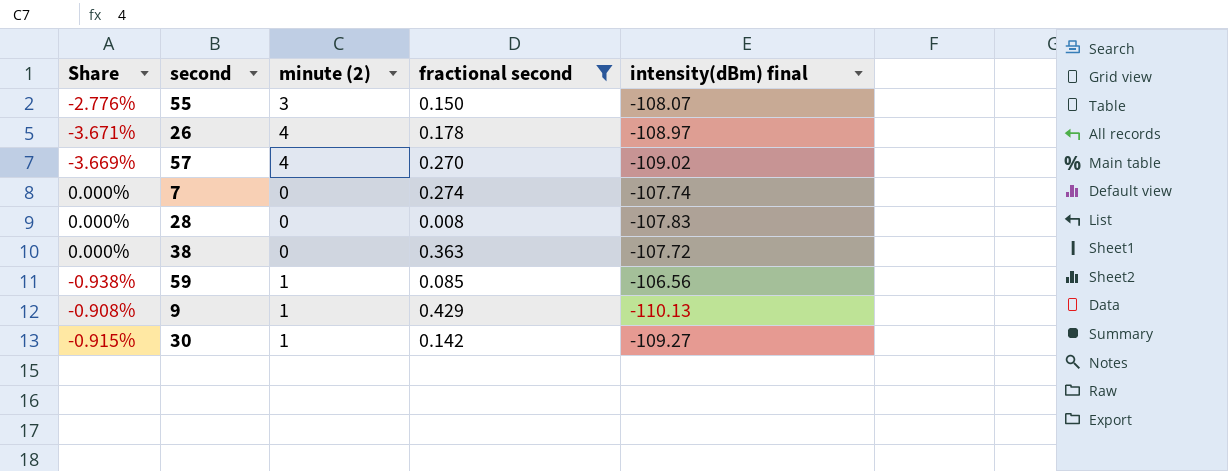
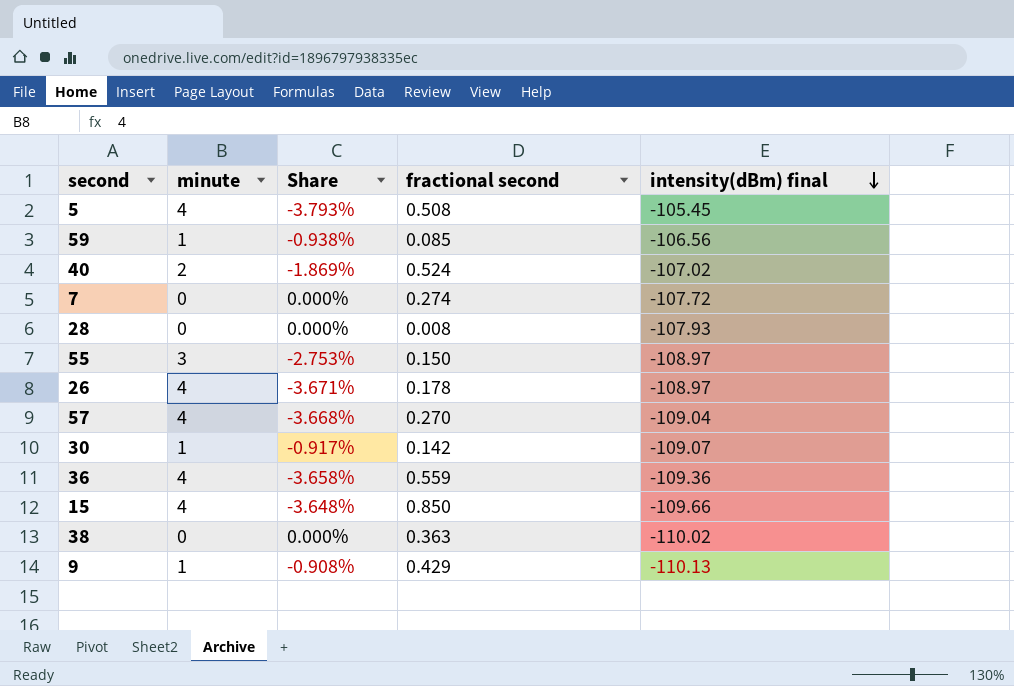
filter: fractional second <= 0.429 -> none
row order: none -> intensity(dBm) final descending
column name: minute (2) -> minute
column Share | position: 1 -> 3
7 | intensity(dBm) final: -107.74 -> -107.72
28 | intensity(dBm) final: -107.83 -> -107.93
55 | Share: -2.776% -> -2.753%
55 | intensity(dBm) final: -108.07 -> -108.97
57 | Share: -3.669% -> -3.668%
57 | intensity(dBm) final: -109.02 -> -109.04
30 | Share: -0.915% -> -0.917%
30 | intensity(dBm) final: -109.27 -> -109.07
38 | intensity(dBm) final: -107.72 -> -110.02

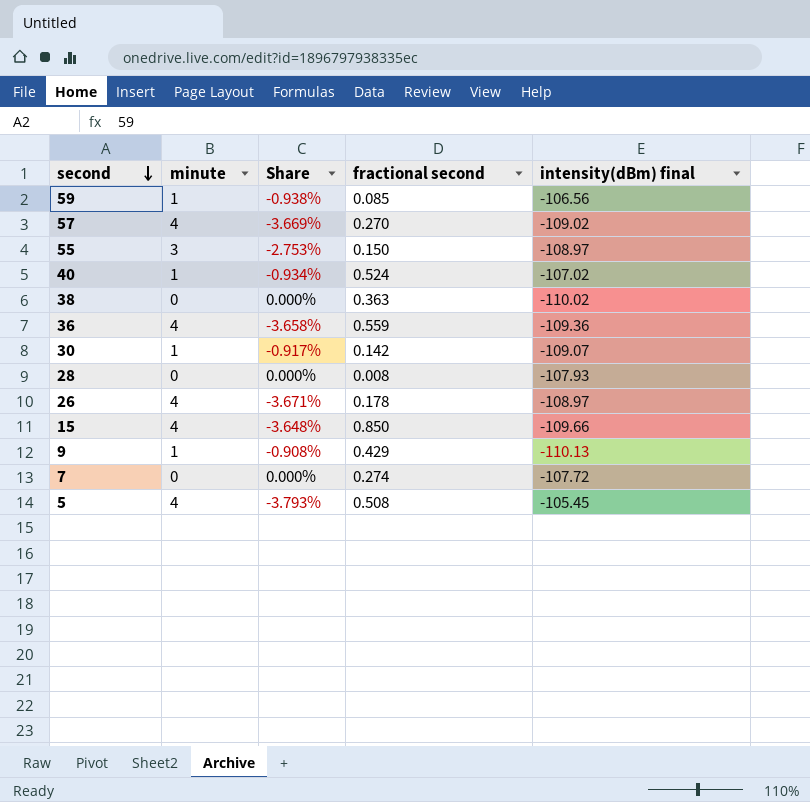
row order: intensity(dBm) final descending -> second descending
57 | Share: -3.668% -> -3.669%
57 | intensity(dBm) final: -109.04 -> -109.02
40 | minute: 2 -> 1
40 | Share: -1.869% -> -0.934%

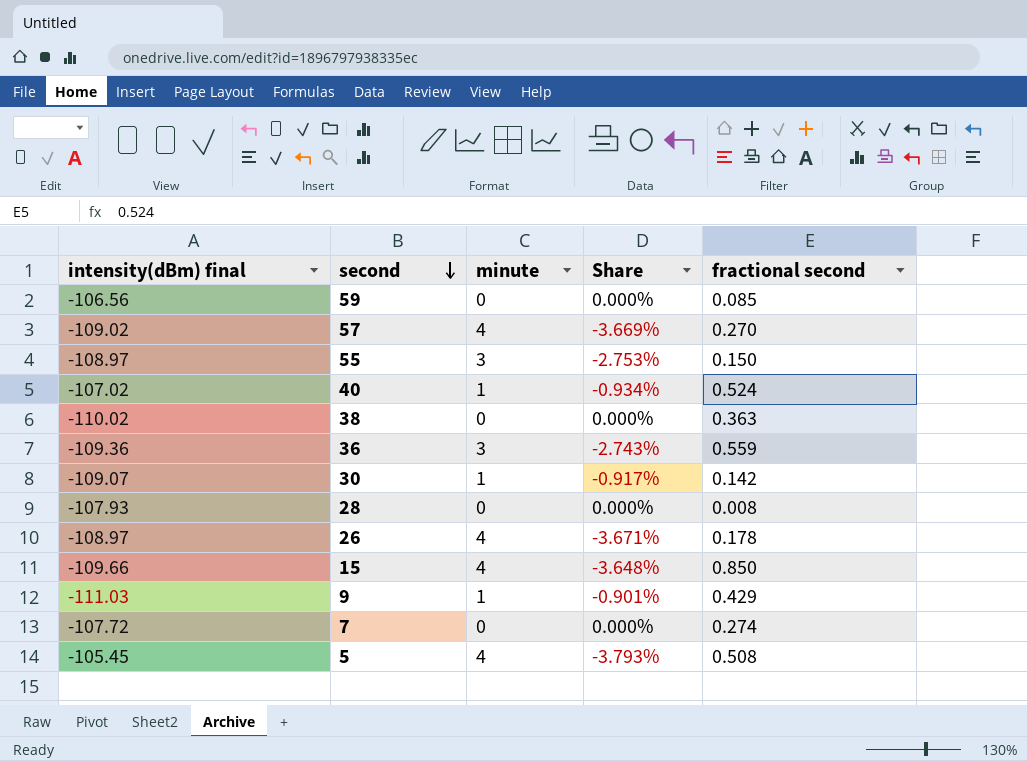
column intensity(dBm) final | position: 5 -> 1
59 | minute: 1 -> 0
59 | Share: -0.938% -> 0.000%
36 | minute: 4 -> 3
36 | Share: -3.658% -> -2.743%
9 | intensity(dBm) final: -110.13 -> -111.03
9 | Share: -0.908% -> -0.901%

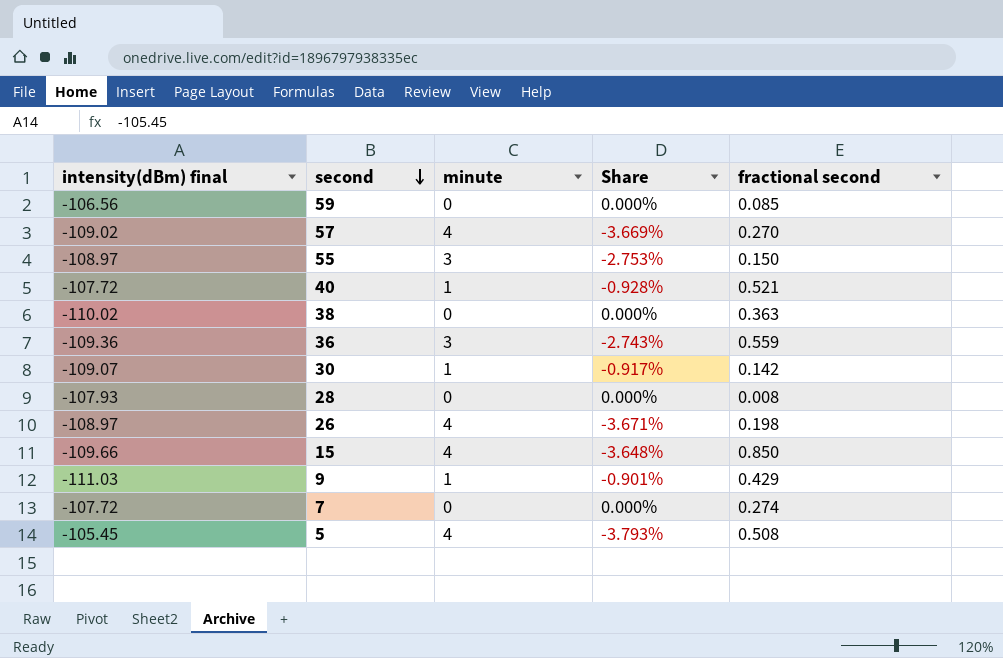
40 | intensity(dBm) final: -107.02 -> -107.72
40 | Share: -0.934% -> -0.928%
40 | fractional second: 0.524 -> 0.521
26 | fractional second: 0.178 -> 0.198

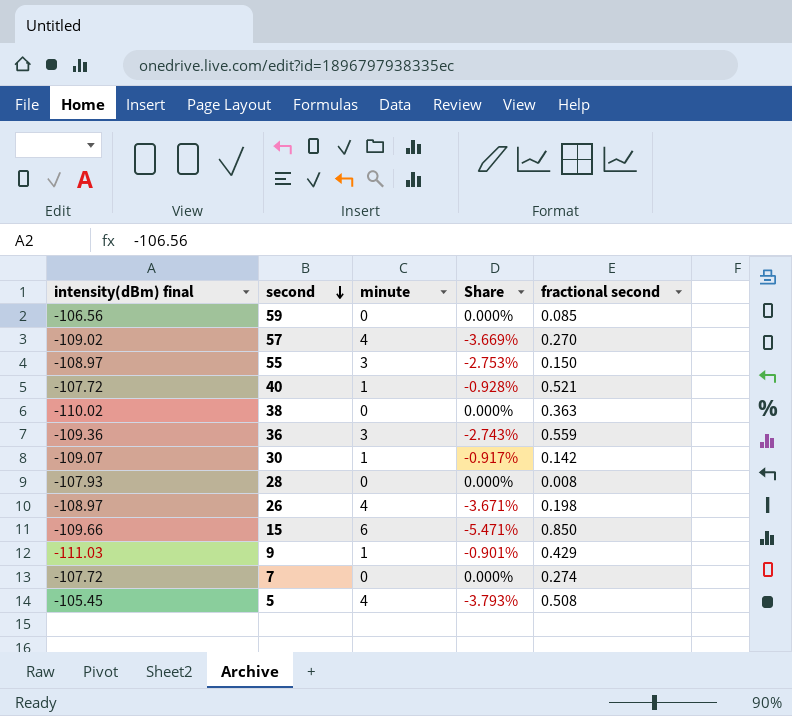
15 | minute: 4 -> 6
15 | Share: -3.648% -> -5.471%

